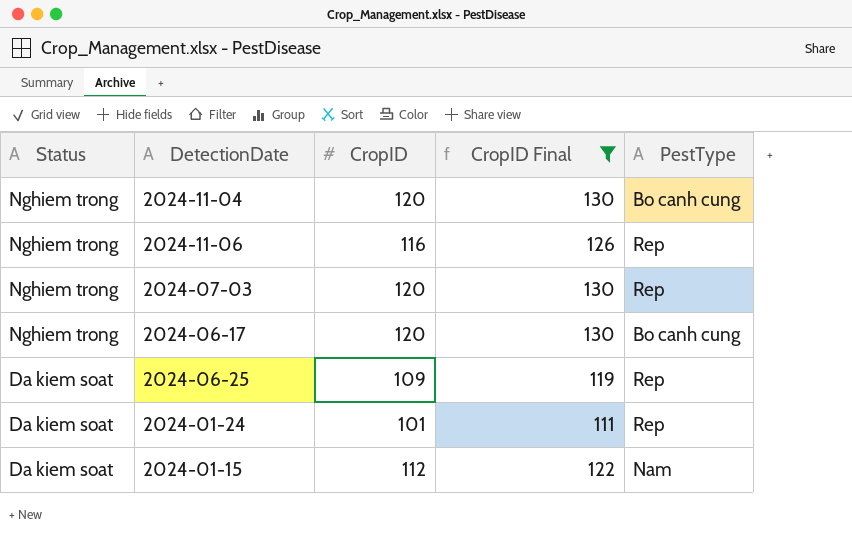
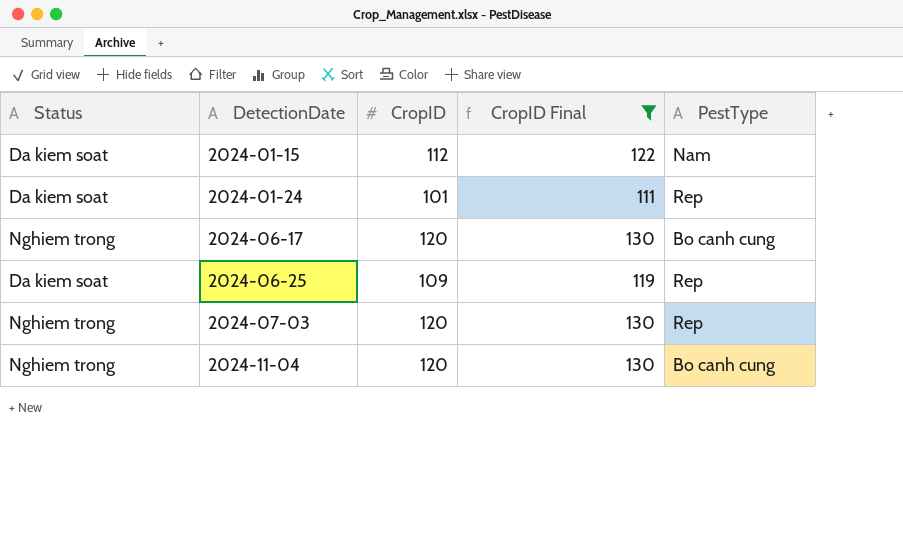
row order: Status descending -> DetectionDate ascending
row 2024-11-06: Nghiem trong | 116 | 126 | Rep -> none

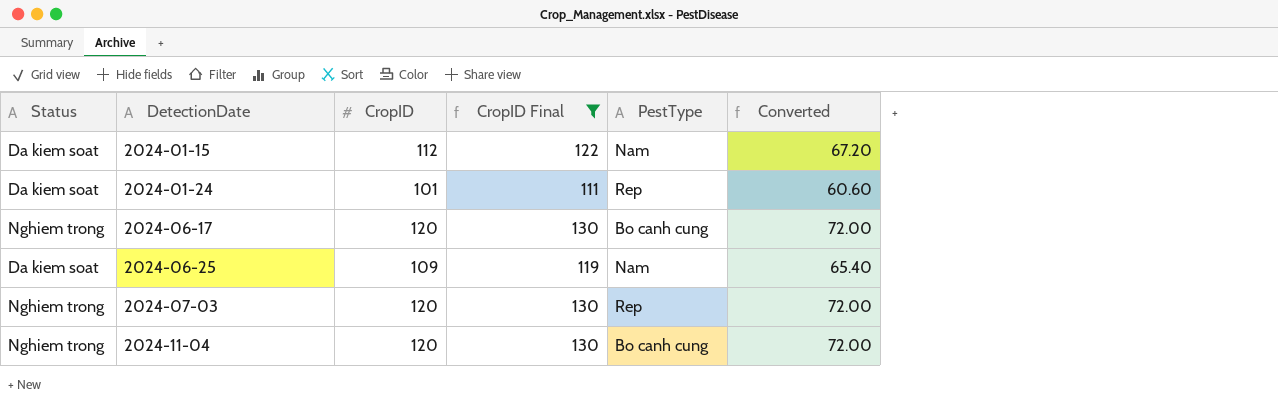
column Converted | formula: none -> [CropID] * 0.6
2024-06-25 | PestType: Rep -> Nam

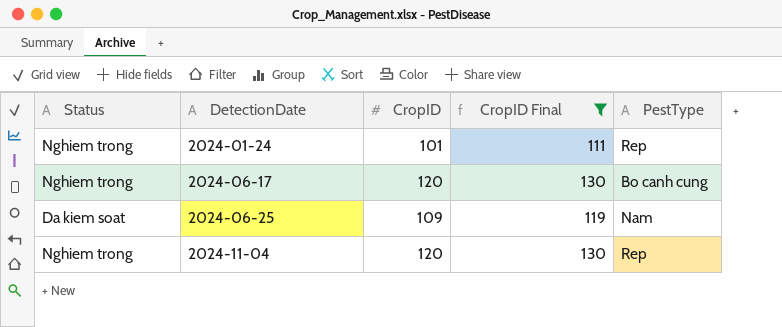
column Converted | formula: [CropID] * 0.6 -> none
row 2024-01-15: Da kiem soat | 112 | 122 | Nam | 67.20 -> none
row 2024-07-03: Nghiem trong | 120 | 130 | Rep | 72.00 -> none
2024-01-24 | Status: Da kiem soat -> Nghiem trong
2024-11-04 | PestType: Bo canh cung -> Rep

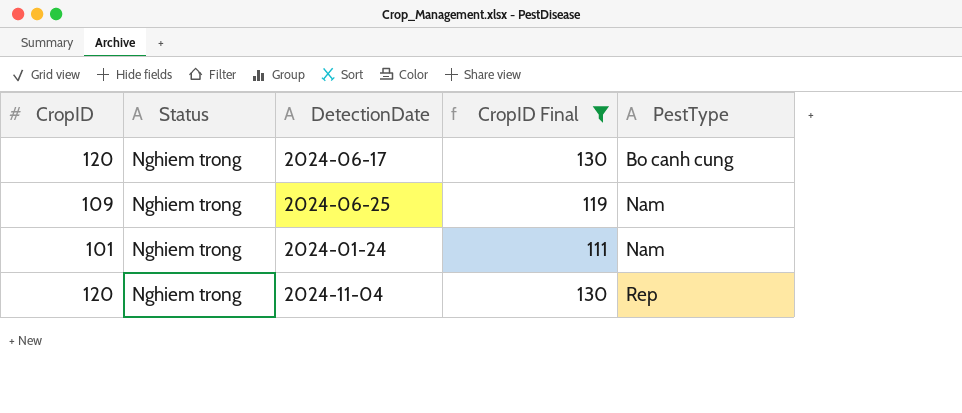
row order: DetectionDate ascending -> PestType ascending
column CropID | position: 3 -> 1
2024-06-25 | Status: Da kiem soat -> Nghiem trong
2024-01-24 | PestType: Rep -> Nam

